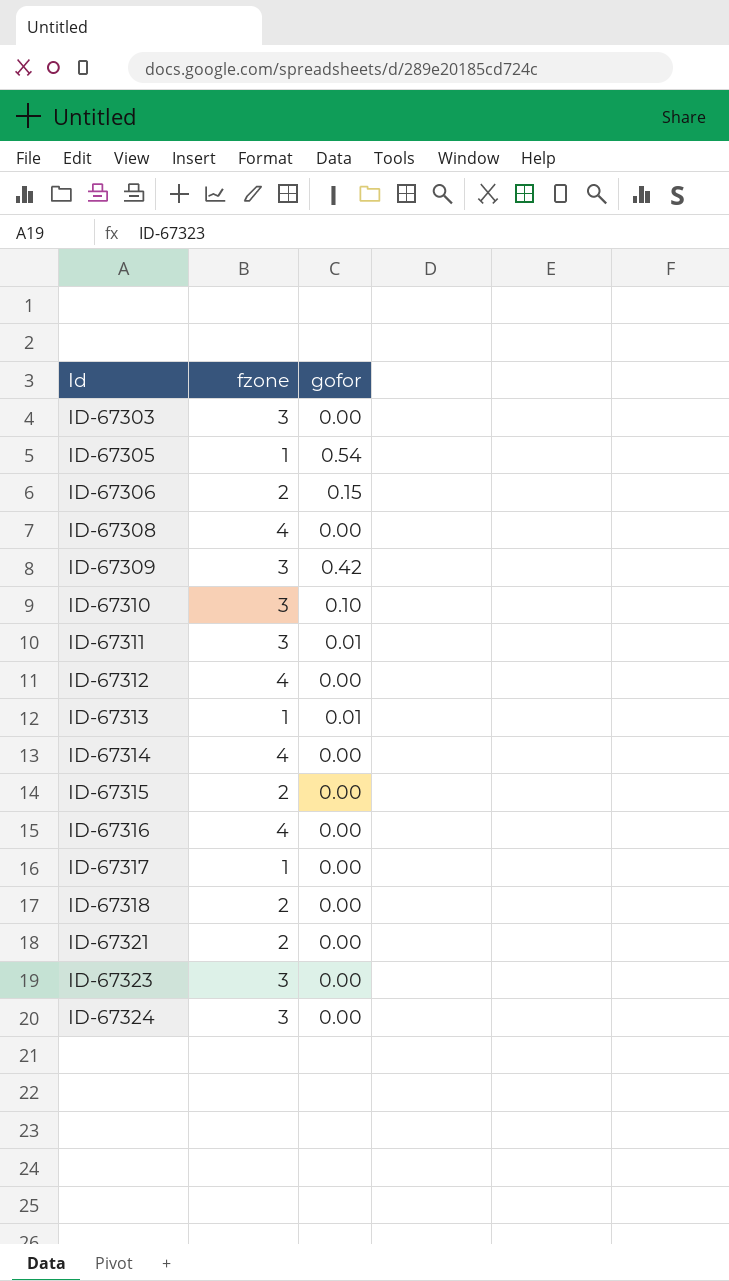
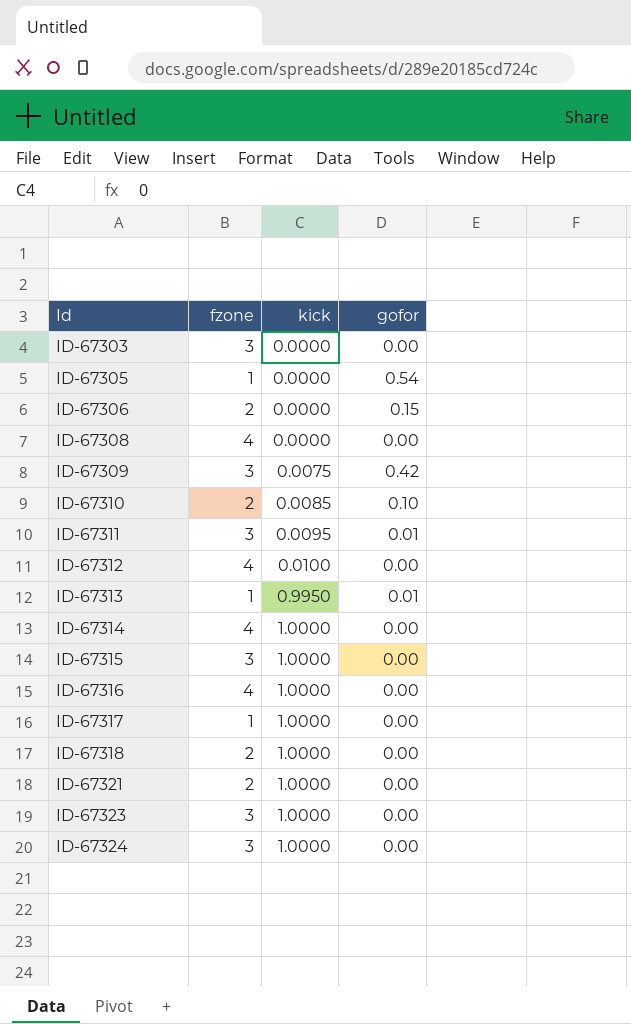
column kick | position: none -> 3
ID-67310 | fzone: 3 -> 2
ID-67315 | fzone: 2 -> 3

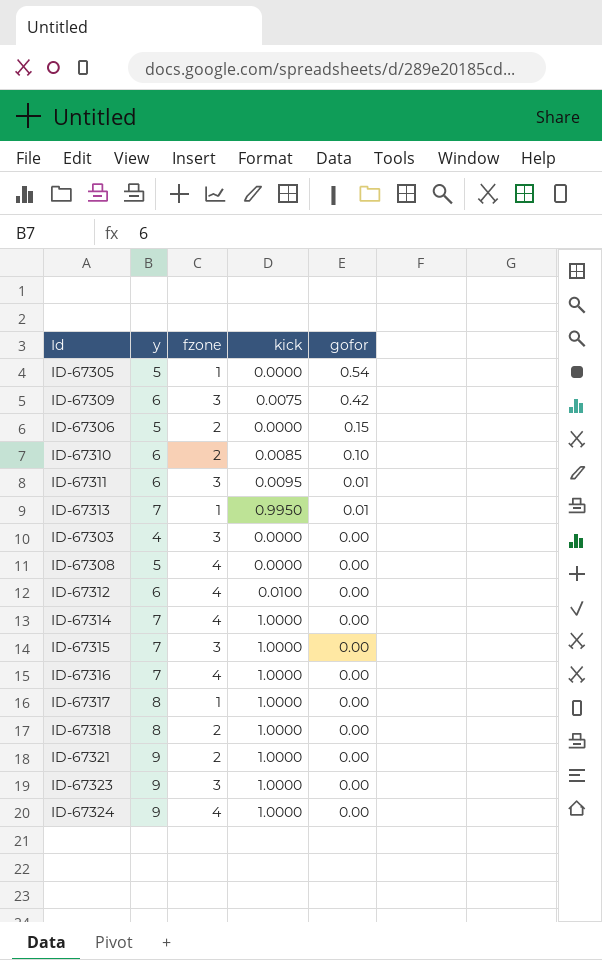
row order: Id ascending -> gofor descending
column y | position: none -> 2
ID-67324 | fzone: 3 -> 4

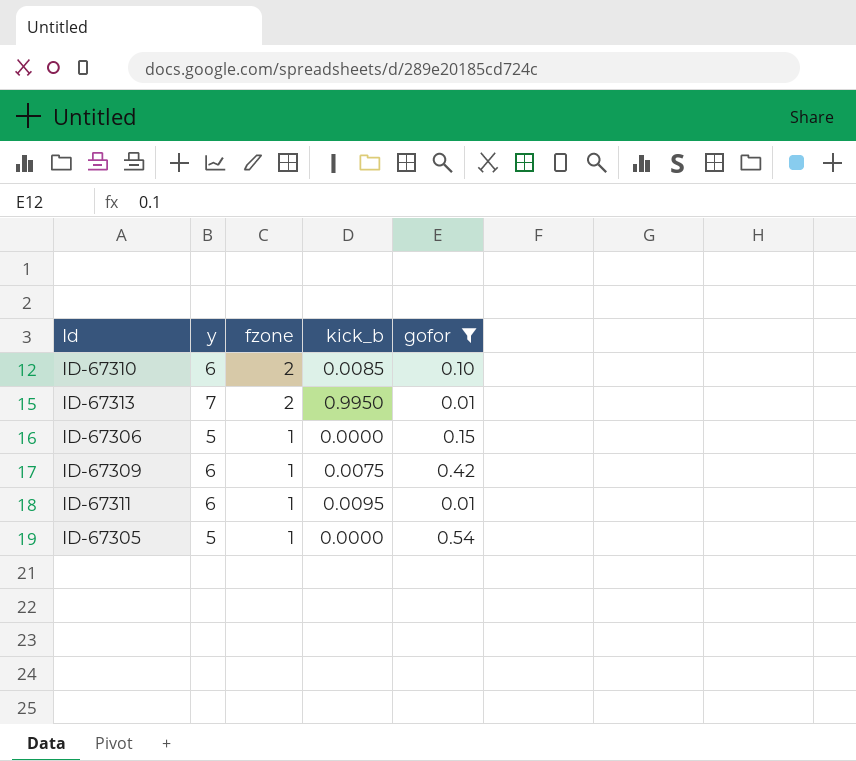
filter: none -> gofor != 0.00
row order: gofor descending -> fzone descending
column name: kick -> kick_b
ID-67313 | fzone: 1 -> 2
ID-67306 | fzone: 2 -> 1
ID-67309 | fzone: 3 -> 1
ID-67311 | fzone: 3 -> 1

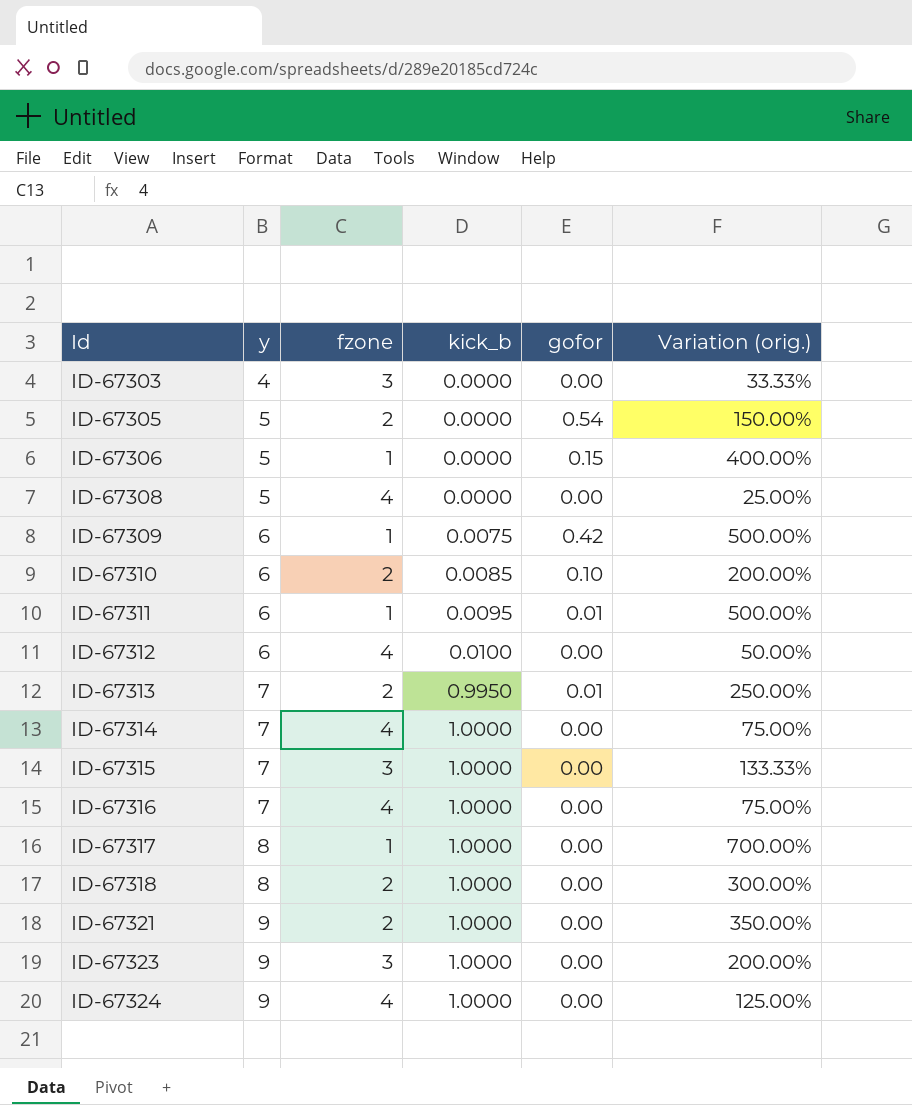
filter: gofor != 0.00 -> none
row order: fzone descending -> Id ascending
column Variation (orig.) | formula: none -> ([y] - [fzone]) / [fzone]
ID-67305 | fzone: 1 -> 2

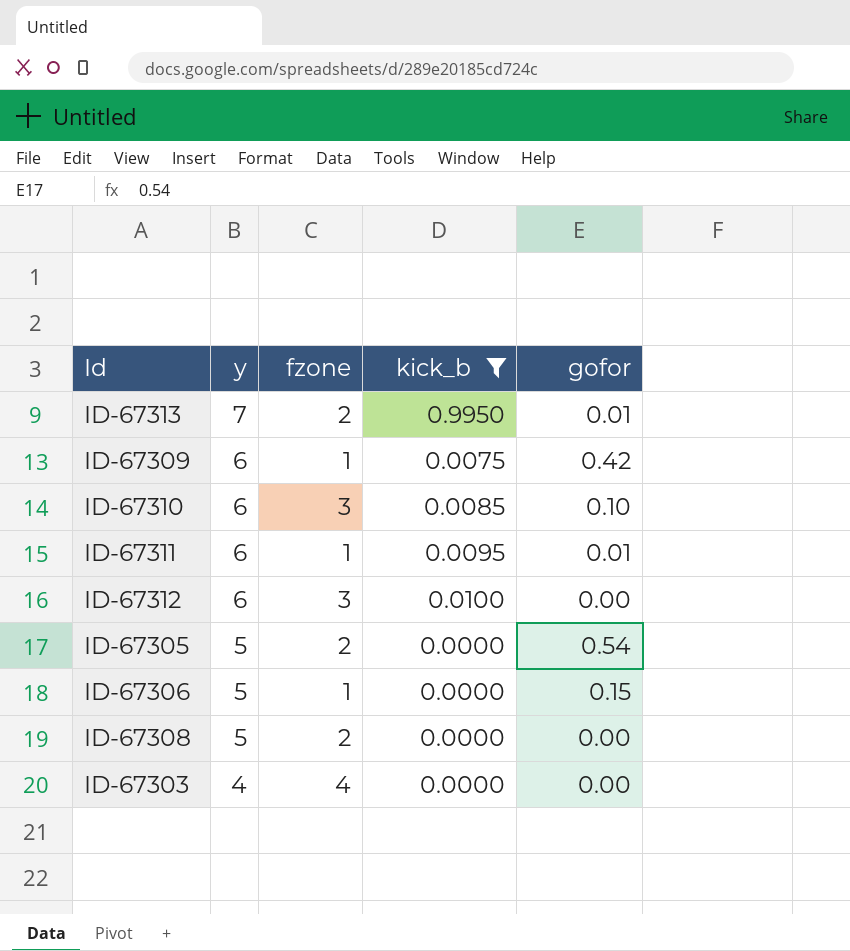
filter: none -> kick_b != 1.0000
row order: Id ascending -> y descending
column Variation (orig.) | formula: ([y] - [fzone]) / [fzone] -> none
ID-67310 | fzone: 2 -> 3
ID-67312 | fzone: 4 -> 3
ID-67308 | fzone: 4 -> 2
ID-67303 | fzone: 3 -> 4

